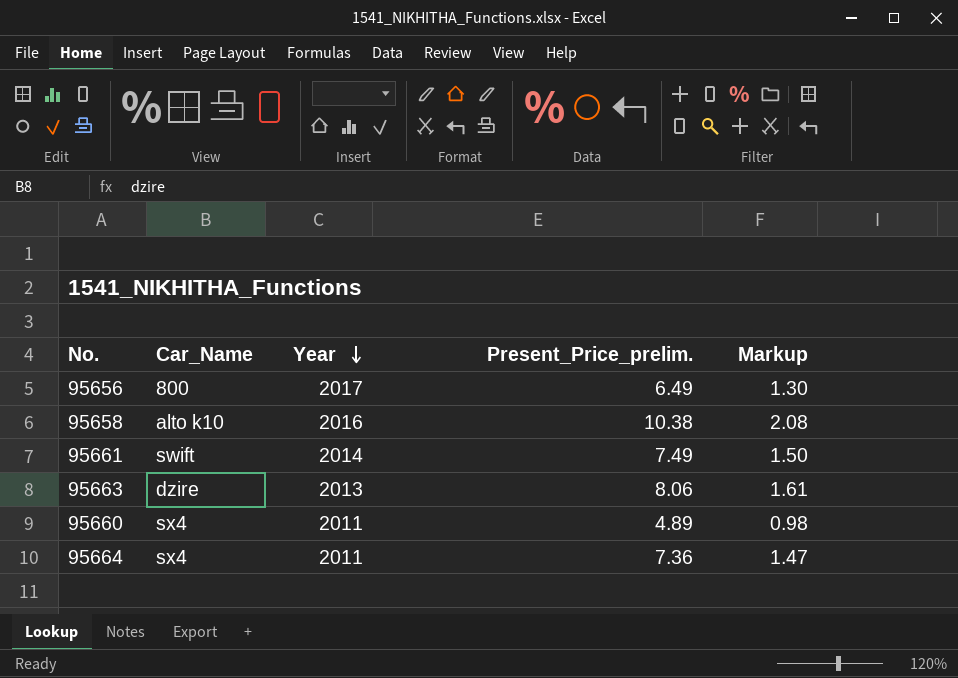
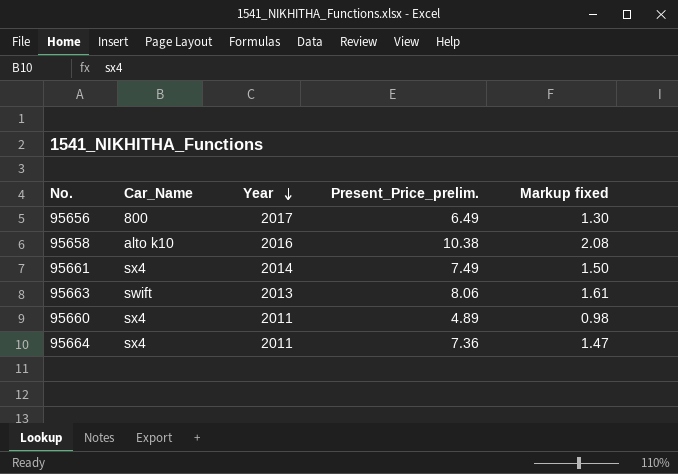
column name: Markup -> Markup fixed
95661 | Car_Name: swift -> sx4
95663 | Car_Name: dzire -> swift

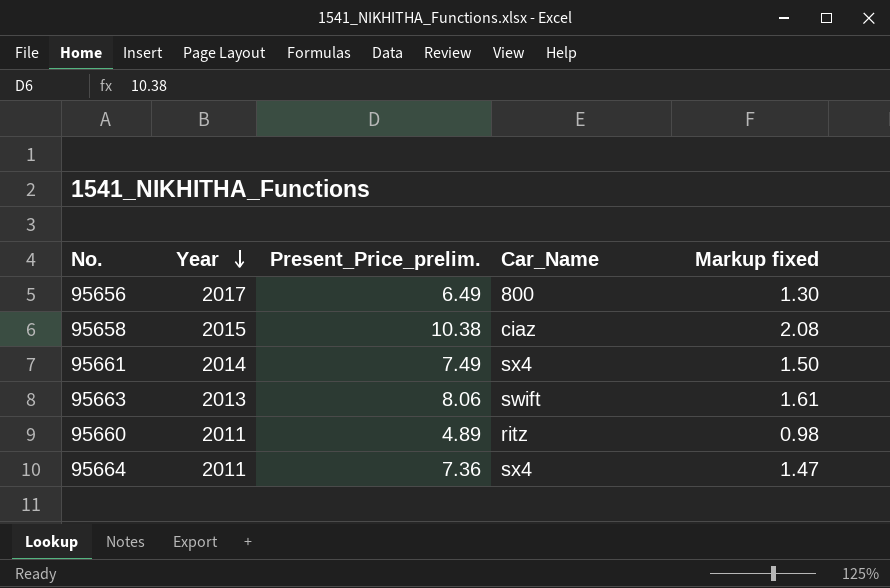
column Car_Name | position: 2 -> 4
95658 | Year: 2016 -> 2015
95658 | Car_Name: alto k10 -> ciaz
95660 | Car_Name: sx4 -> ritz

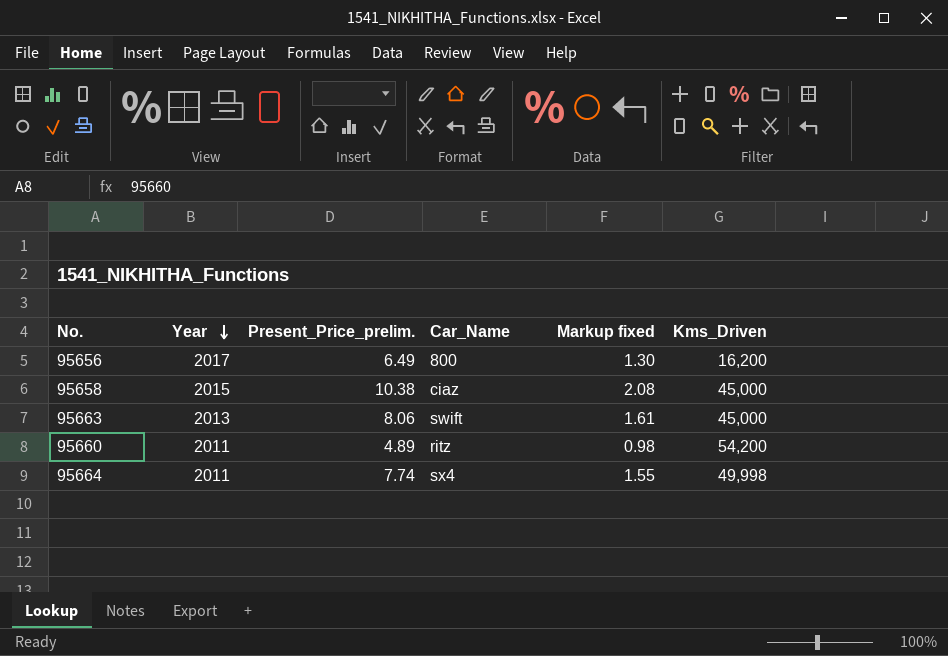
column Kms_Driven | position: none -> 6
row 95661: 2014 | 7.49 | sx4 | 1.50 -> none
95664 | Present_Price_prelim.: 7.36 -> 7.74
95664 | Markup fixed: 1.47 -> 1.55

